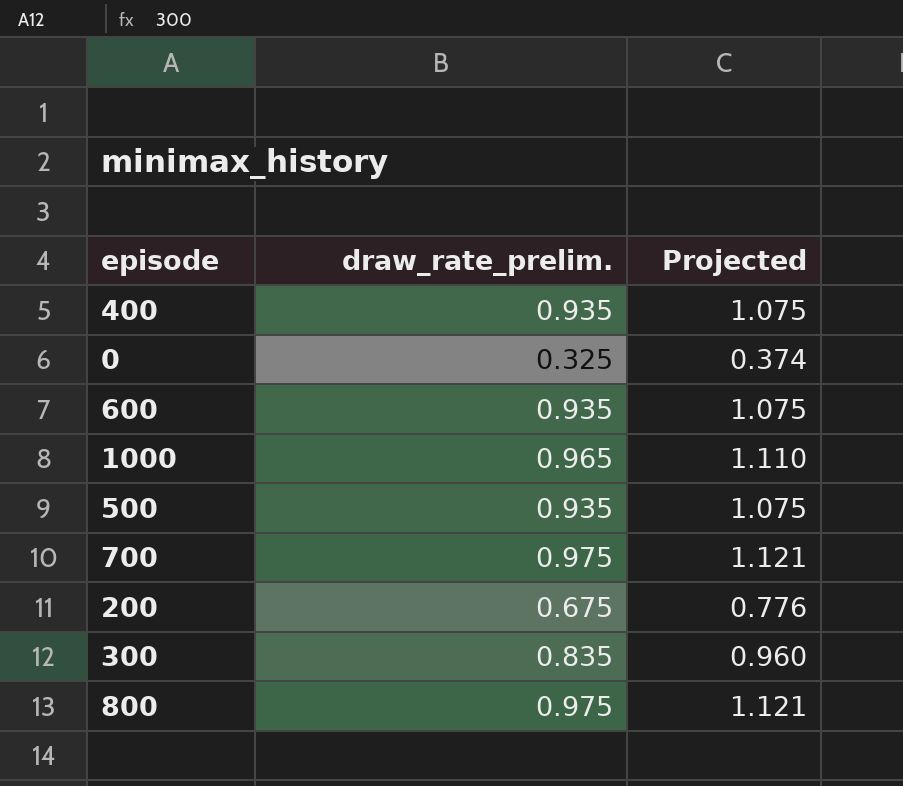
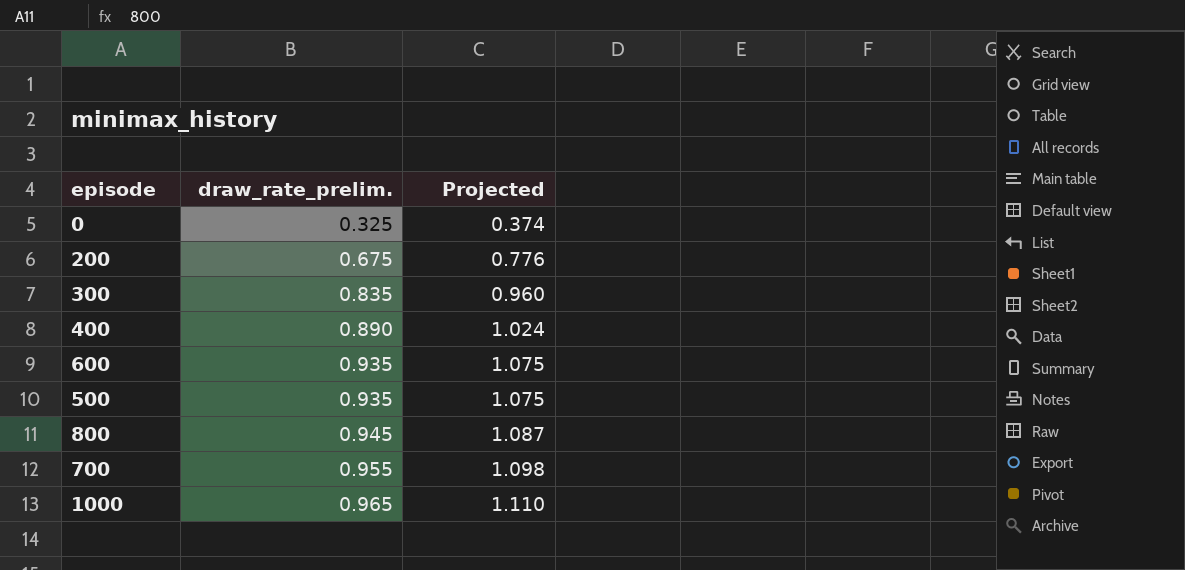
row order: none -> draw_rate_prelim. ascending
400 | draw_rate_prelim.: 0.935 -> 0.890
400 | Projected: 1.075 -> 1.024
800 | draw_rate_prelim.: 0.975 -> 0.945
800 | Projected: 1.121 -> 1.087
700 | draw_rate_prelim.: 0.975 -> 0.955
700 | Projected: 1.121 -> 1.098

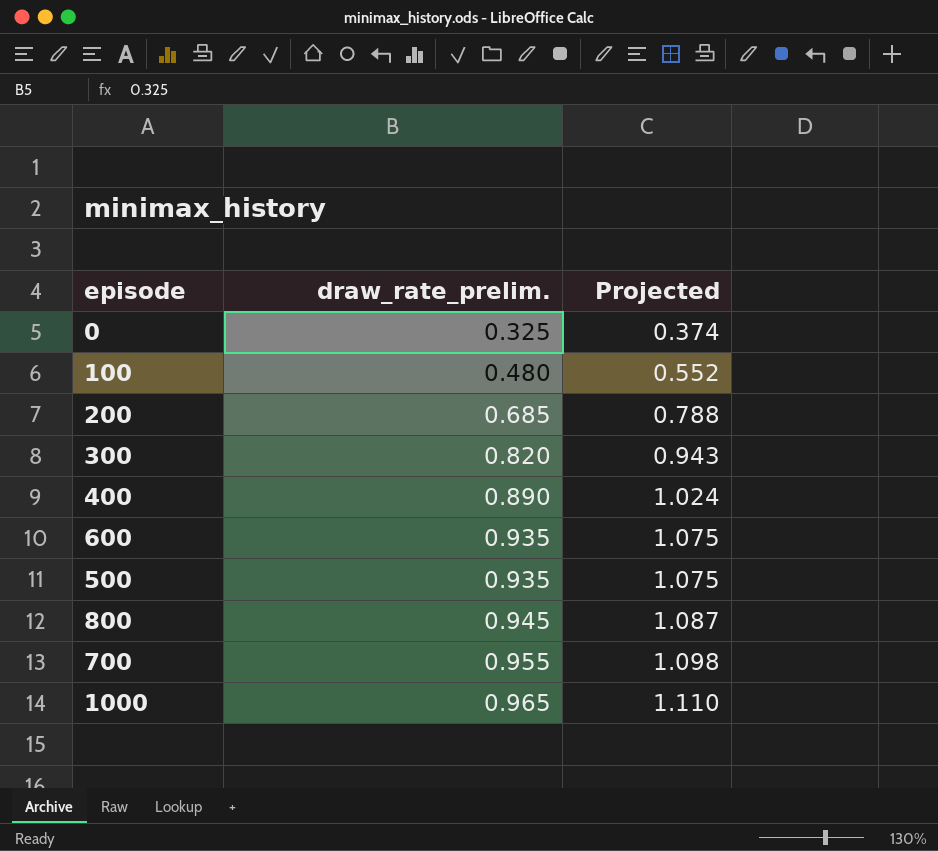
row 100: none -> 0.480 | 0.552
200 | draw_rate_prelim.: 0.675 -> 0.685
200 | Projected: 0.776 -> 0.788
300 | draw_rate_prelim.: 0.835 -> 0.820
300 | Projected: 0.960 -> 0.943

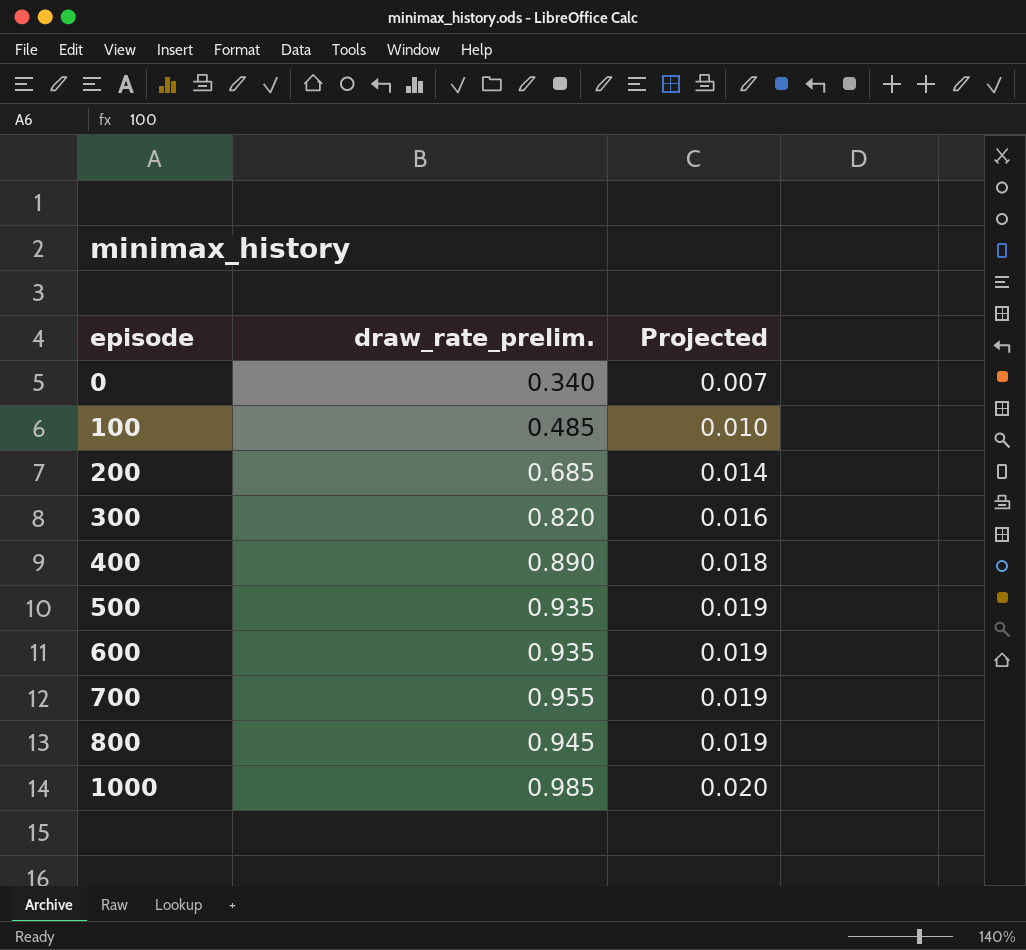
row order: draw_rate_prelim. ascending -> episode ascending
column Projected | formula: [draw_rate_prelim.] * 1.15 -> [draw_rate_prelim.] * 0.02
0 | draw_rate_prelim.: 0.325 -> 0.340
100 | draw_rate_prelim.: 0.480 -> 0.485
1000 | draw_rate_prelim.: 0.965 -> 0.985

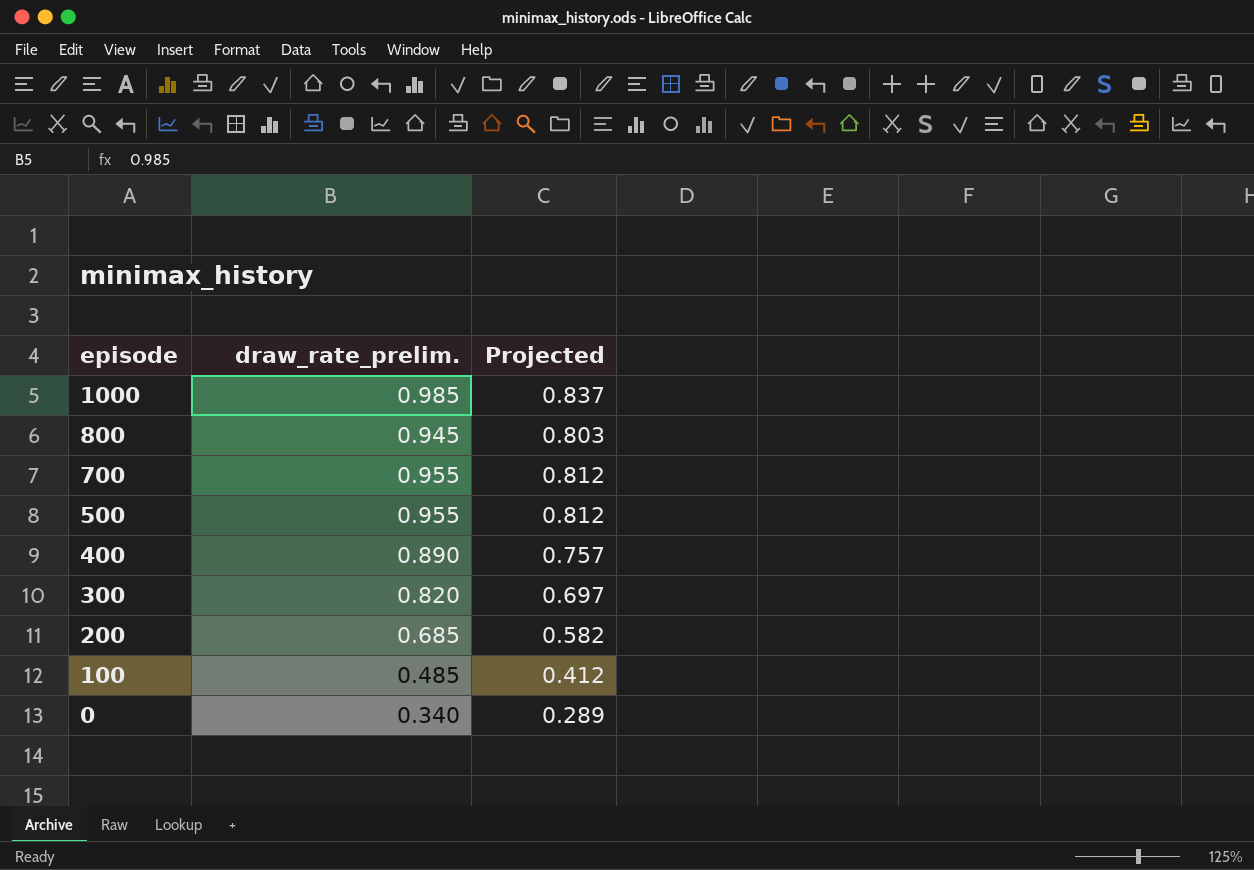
row order: episode ascending -> episode descending
column Projected | formula: [draw_rate_prelim.] * 0.02 -> [draw_rate_prelim.] * 0.85
row 600: 0.935 | 0.019 -> none
500 | draw_rate_prelim.: 0.935 -> 0.955

